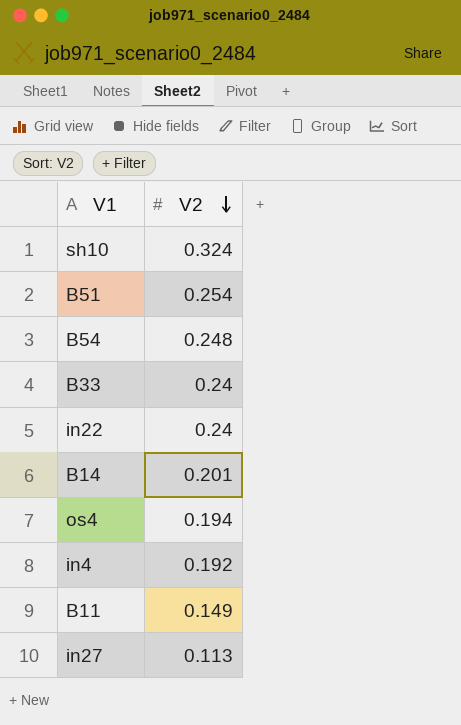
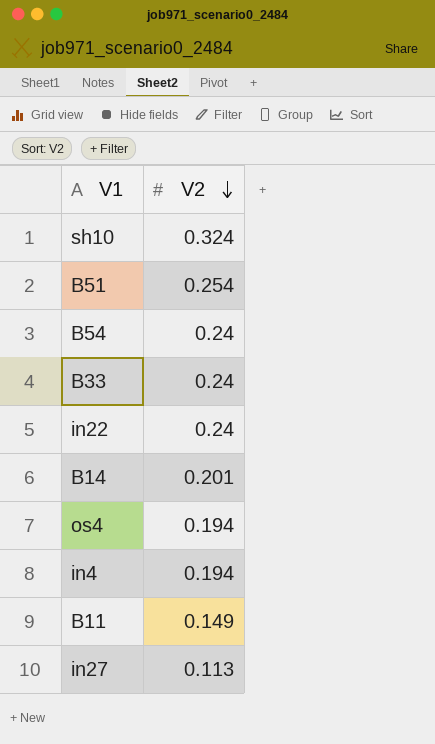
B54 | V2: 0.248 -> 0.24
in4 | V2: 0.192 -> 0.194

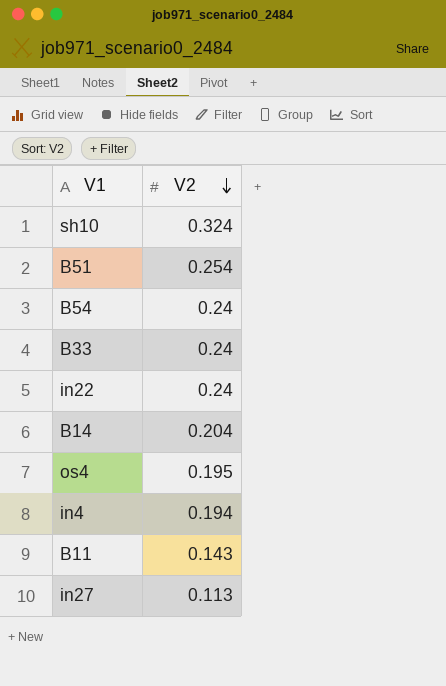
B14 | V2: 0.201 -> 0.204
os4 | V2: 0.194 -> 0.195
B11 | V2: 0.149 -> 0.143

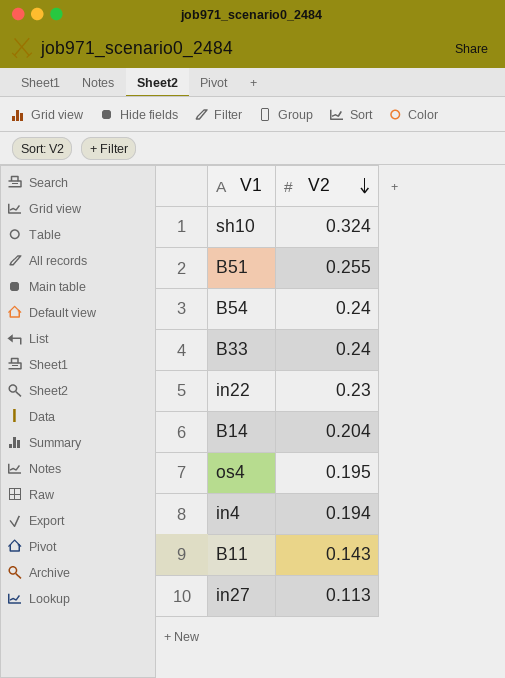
B51 | V2: 0.254 -> 0.255
in22 | V2: 0.24 -> 0.23

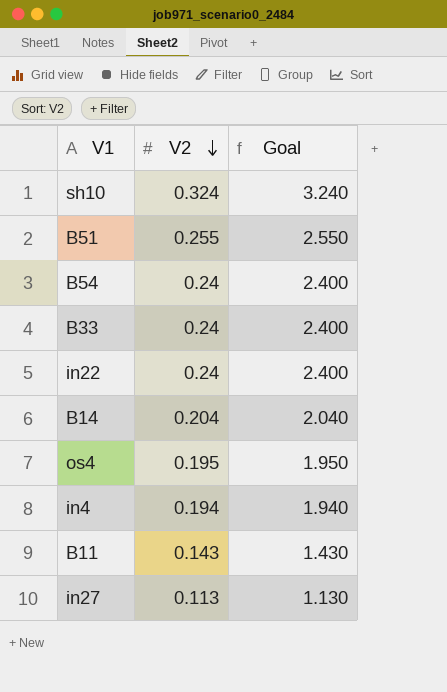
column Goal | formula: none -> [V2] * 10
in22 | V2: 0.23 -> 0.24

